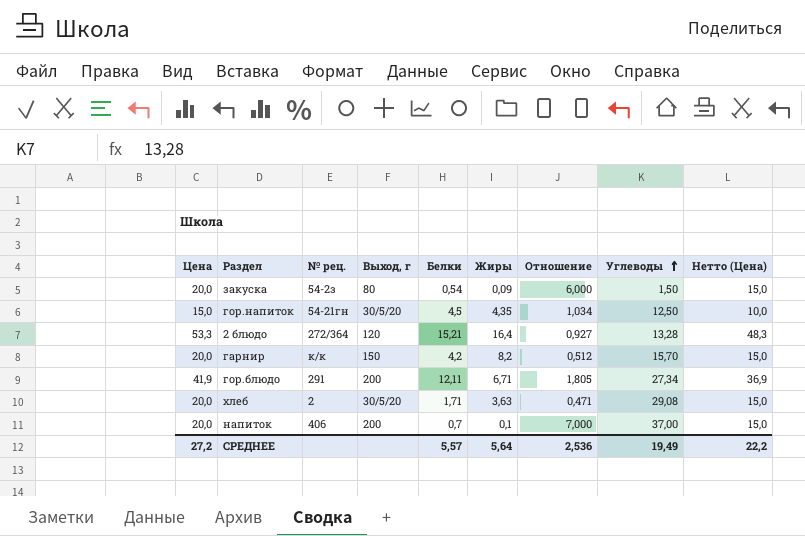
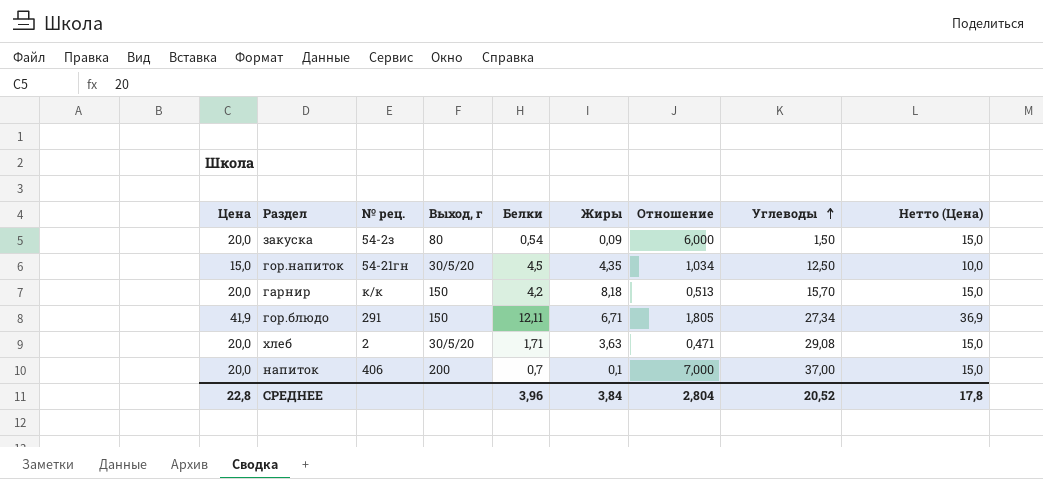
row 2 блюдо: 53,3 | 272/364 | 120 | 15,21 | 16,4 | 0,927 | 13,28 | 48,3 -> none
гарнир | Жиры: 8,2 -> 8,18
гарнир | Отношение: 0,512 -> 0,513
гор.блюдо | Выход, г: 200 -> 150
СРЕДНЕЕ | Цена: 27,2 -> 22,8
СРЕДНЕЕ | Белки: 5,57 -> 3,96
СРЕДНЕЕ | Жиры: 5,64 -> 3,84
СРЕДНЕЕ | Отношение: 2,536 -> 2,804
СРЕДНЕЕ | Углеводы: 19,49 -> 20,52
СРЕДНЕЕ | Нетто (Цена): 22,2 -> 17,8

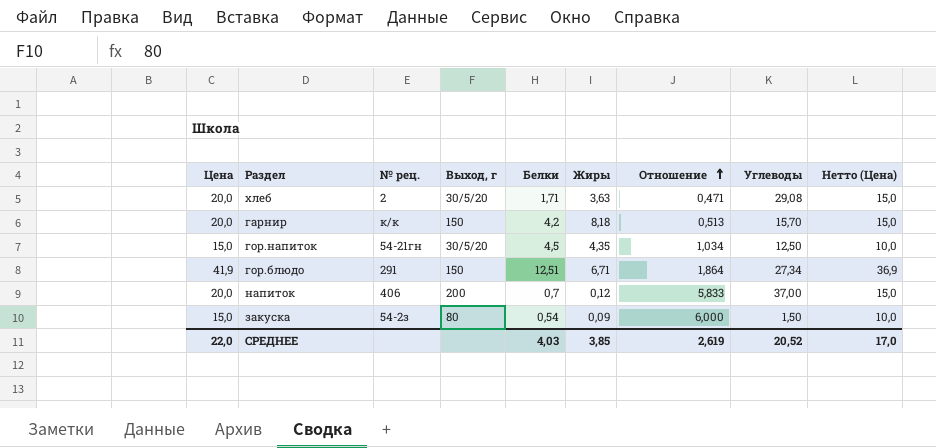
row order: Углеводы ascending -> Отношение ascending
гор.блюдо | Белки: 12,11 -> 12,51
гор.блюдо | Отношение: 1,805 -> 1,864
напиток | Жиры: 0,1 -> 0,12
напиток | Отношение: 7,000 -> 5,833
закуска | Цена: 20,0 -> 15,0
закуска | Нетто (Цена): 15,0 -> 10,0
СРЕДНЕЕ | Цена: 22,8 -> 22,0
СРЕДНЕЕ | Белки: 3,96 -> 4,03
СРЕДНЕЕ | Жиры: 3,84 -> 3,85
СРЕДНЕЕ | Отношение: 2,804 -> 2,619
СРЕДНЕЕ | Нетто (Цена): 17,8 -> 17,0

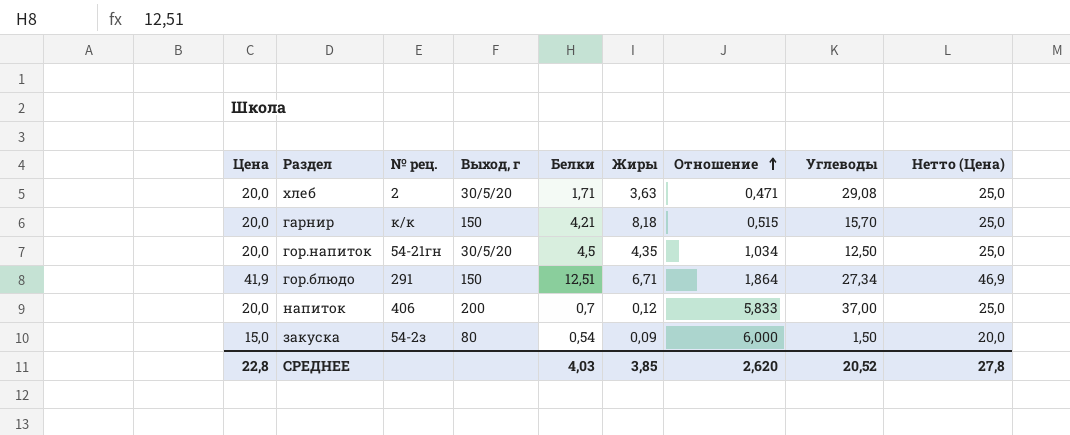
column Нетто (Цена) | formula: [Цена] - 5 -> [Цена] + 5
гарнир | Белки: 4,2 -> 4,21
гарнир | Отношение: 0,513 -> 0,515
гор.напиток | Цена: 15,0 -> 20,0
СРЕДНЕЕ | Цена: 22,0 -> 22,8
СРЕДНЕЕ | Отношение: 2,619 -> 2,620
СРЕДНЕЕ | Нетто (Цена): 17,0 -> 27,8

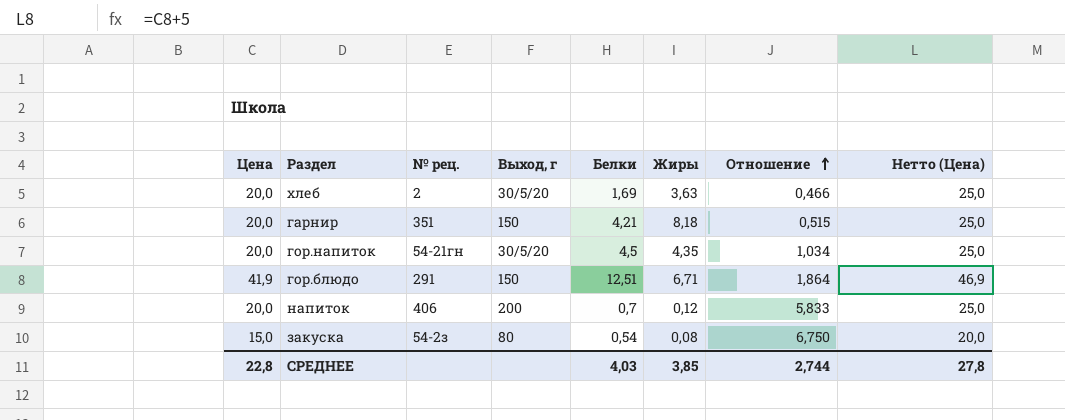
column Углеводы | position: 8 -> none
хлеб | Белки: 1,71 -> 1,69
хлеб | Отношение: 0,471 -> 0,466
гарнир | № рец.: к/к -> 351
закуска | Жиры: 0,09 -> 0,08
закуска | Отношение: 6,000 -> 6,750
СРЕДНЕЕ | Отношение: 2,620 -> 2,744

